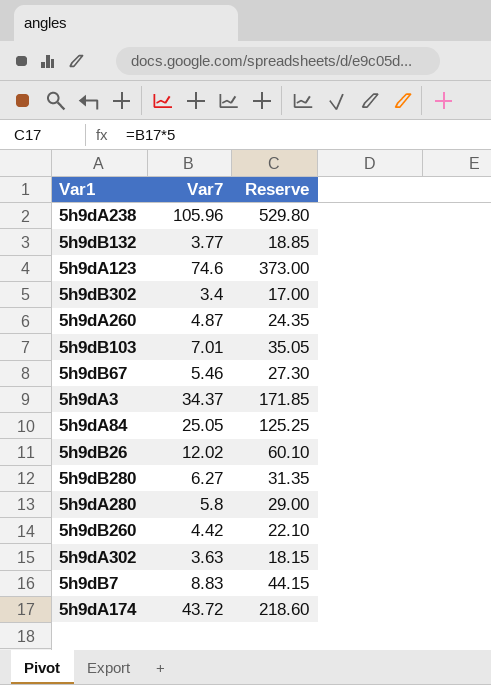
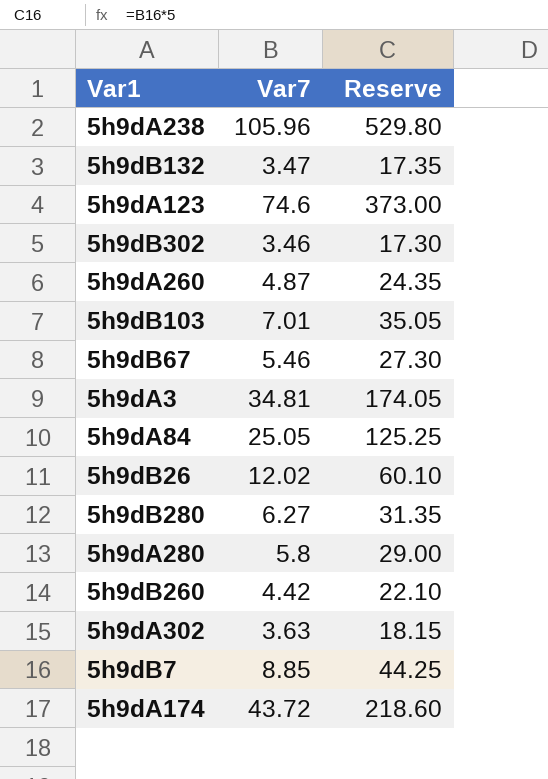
5h9dB132 | Var7: 3.77 -> 3.47
5h9dB132 | Reserve: 18.85 -> 17.35
5h9dB302 | Var7: 3.4 -> 3.46
5h9dB302 | Reserve: 17.00 -> 17.30
5h9dA3 | Var7: 34.37 -> 34.81
5h9dA3 | Reserve: 171.85 -> 174.05
5h9dB7 | Var7: 8.83 -> 8.85
5h9dB7 | Reserve: 44.15 -> 44.25

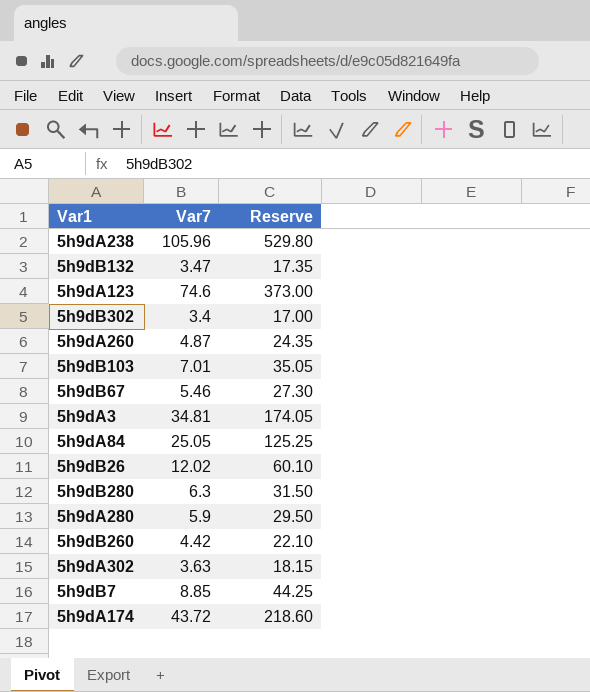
5h9dB302 | Var7: 3.46 -> 3.4
5h9dB302 | Reserve: 17.30 -> 17.00
5h9dB280 | Var7: 6.27 -> 6.3
5h9dB280 | Reserve: 31.35 -> 31.50
5h9dA280 | Var7: 5.8 -> 5.9
5h9dA280 | Reserve: 29.00 -> 29.50

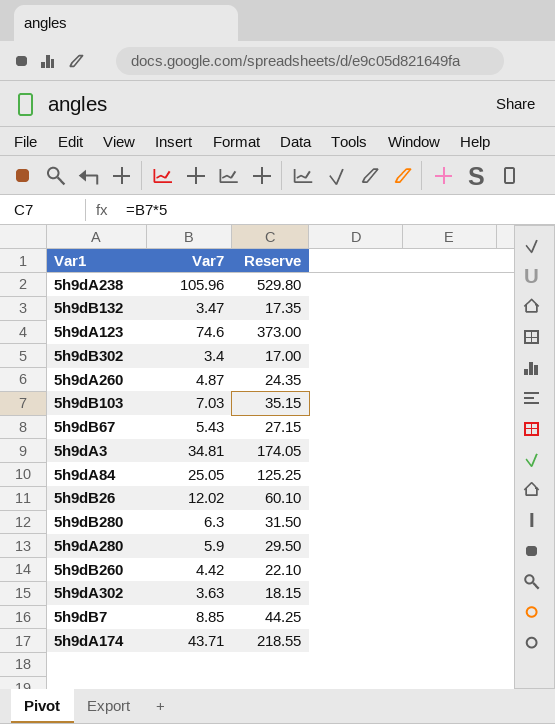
5h9dB103 | Var7: 7.01 -> 7.03
5h9dB103 | Reserve: 35.05 -> 35.15
5h9dB67 | Var7: 5.46 -> 5.43
5h9dB67 | Reserve: 27.30 -> 27.15
5h9dA174 | Var7: 43.72 -> 43.71
5h9dA174 | Reserve: 218.60 -> 218.55

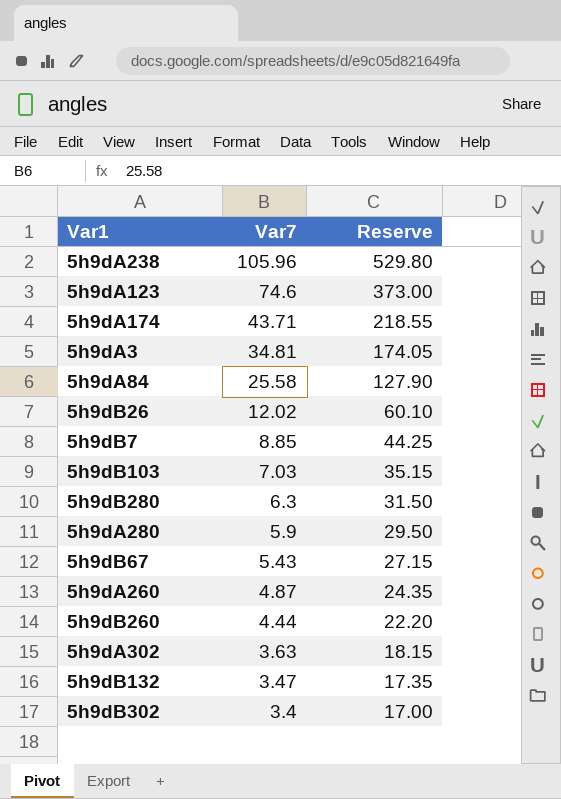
row order: none -> Var7 descending
5h9dA84 | Var7: 25.05 -> 25.58
5h9dA84 | Reserve: 125.25 -> 127.90
5h9dB260 | Var7: 4.42 -> 4.44
5h9dB260 | Reserve: 22.10 -> 22.20

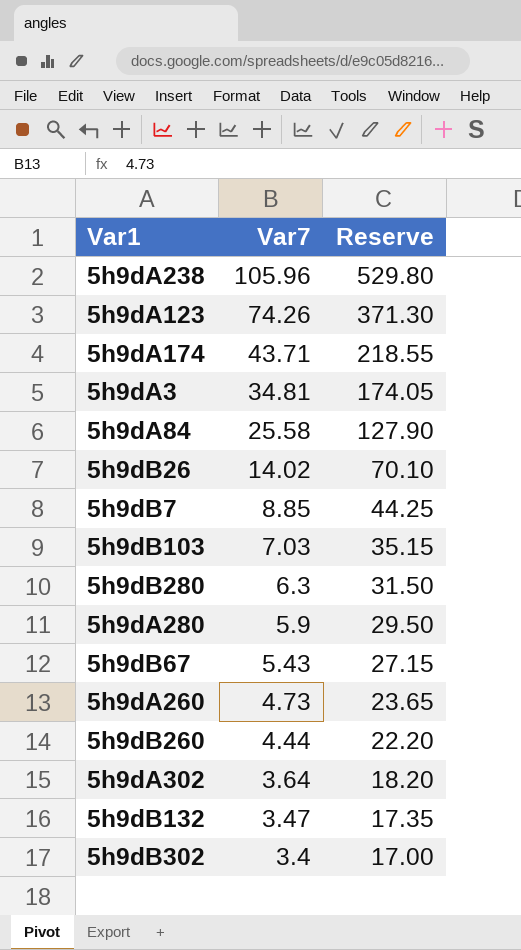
5h9dA123 | Var7: 74.6 -> 74.26
5h9dA123 | Reserve: 373.00 -> 371.30
5h9dB26 | Var7: 12.02 -> 14.02
5h9dB26 | Reserve: 60.10 -> 70.10
5h9dA260 | Var7: 4.87 -> 4.73
5h9dA260 | Reserve: 24.35 -> 23.65
5h9dA302 | Var7: 3.63 -> 3.64
5h9dA302 | Reserve: 18.15 -> 18.20

